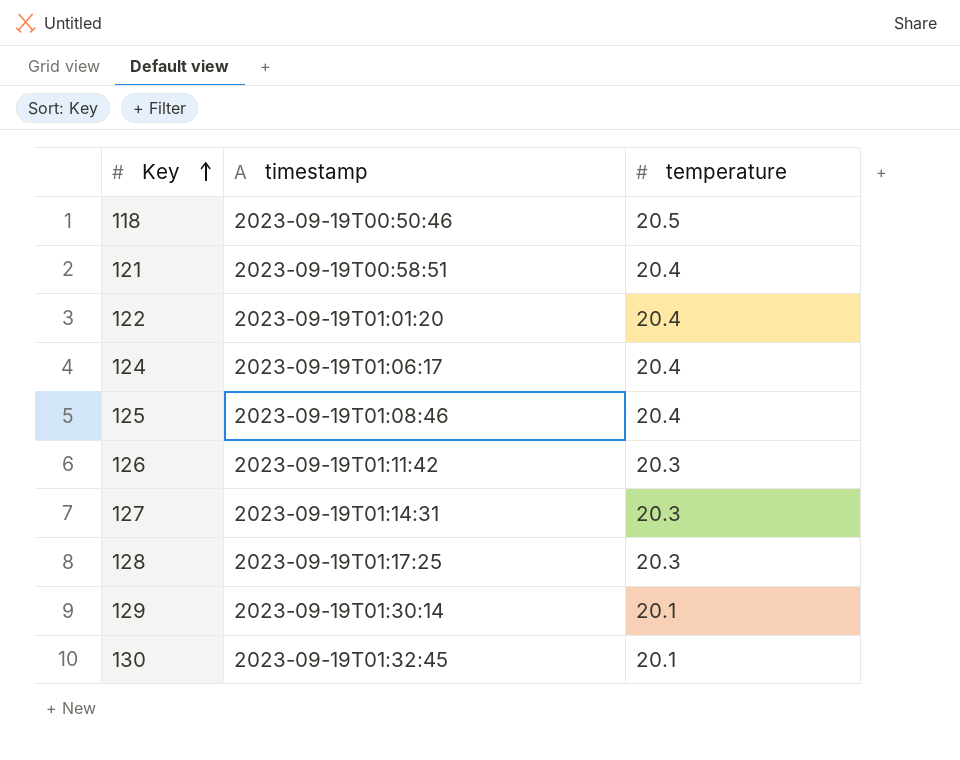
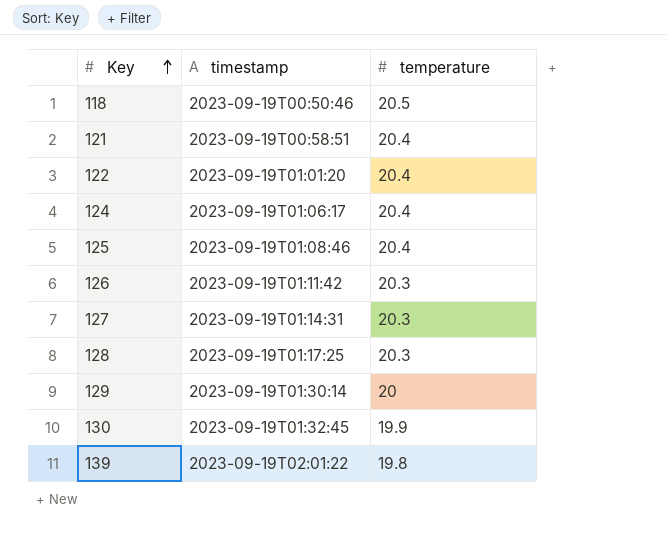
129 | temperature: 20.1 -> 20
130 | temperature: 20.1 -> 19.9
row 139: none -> 2023-09-19T02:01:22 | 19.8

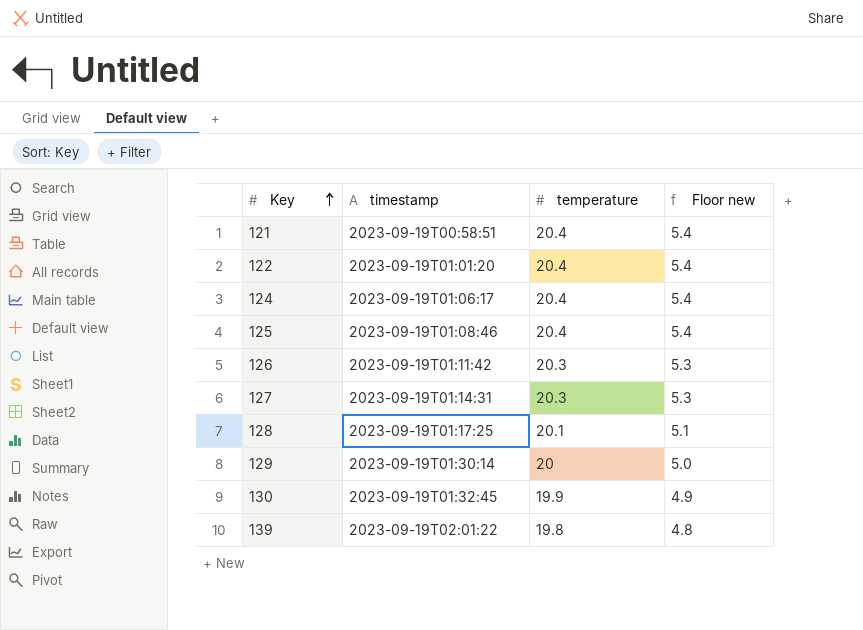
column Floor new | formula: none -> [temperature] - 15
row 118: 2023-09-19T00:50:46 | 20.5 -> none
128 | temperature: 20.3 -> 20.1

